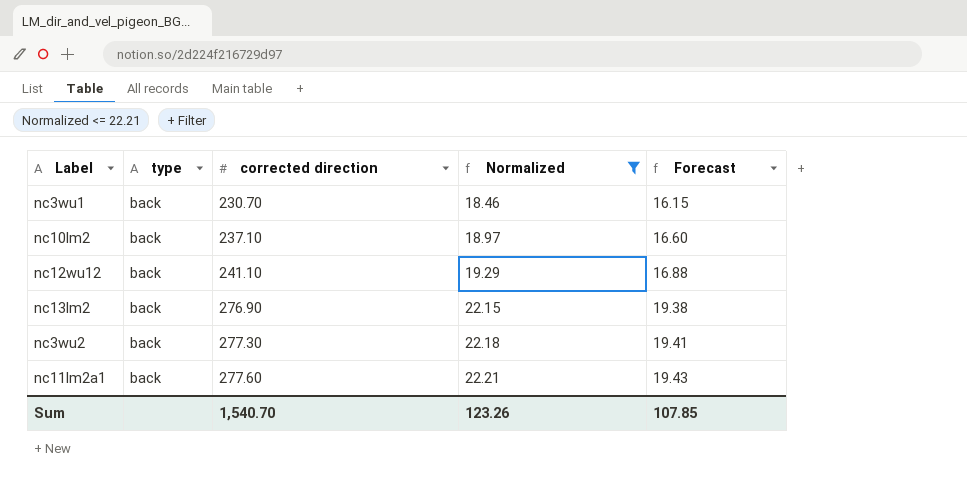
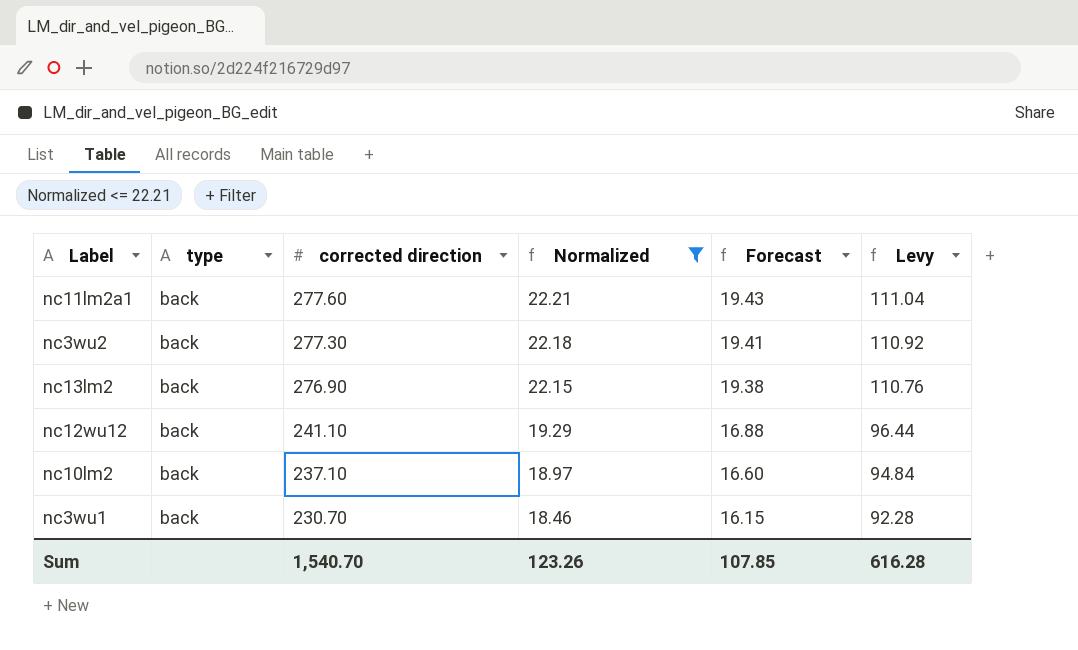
row order: corrected direction ascending -> corrected direction descending
column Levy | formula: none -> [corrected direction] * 0.4

